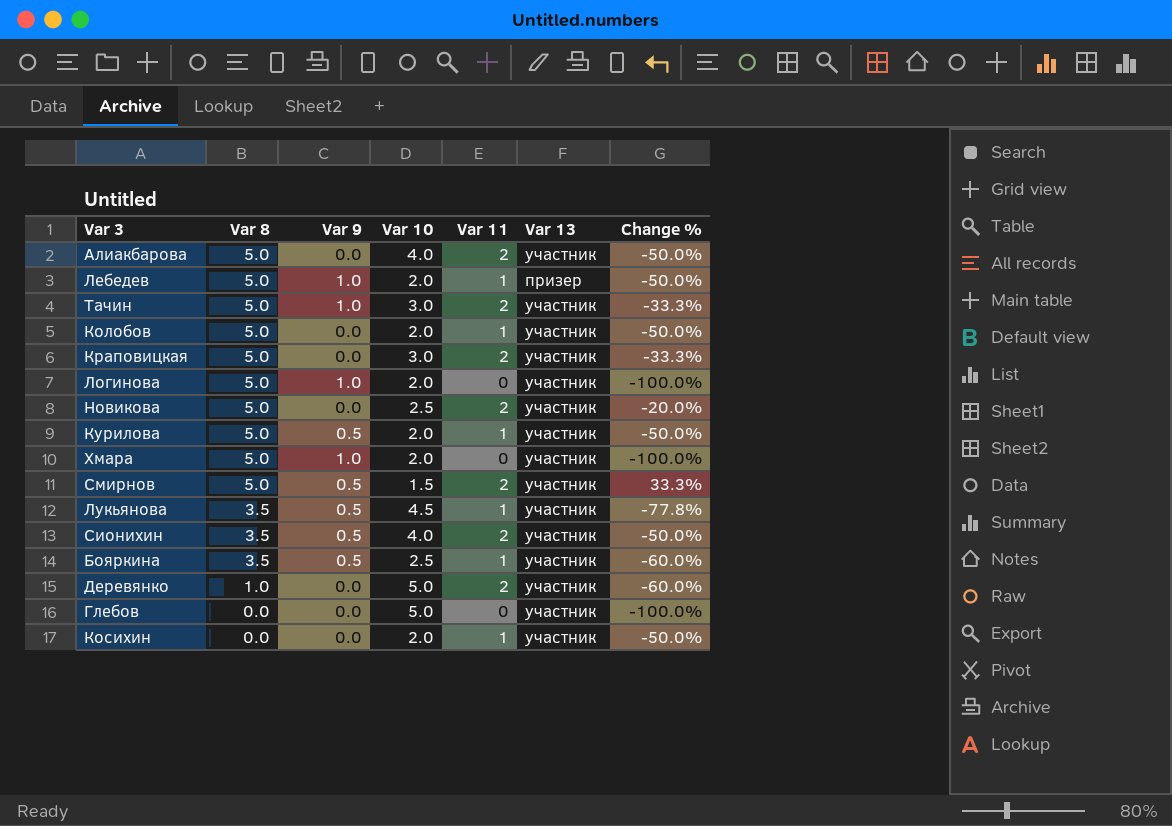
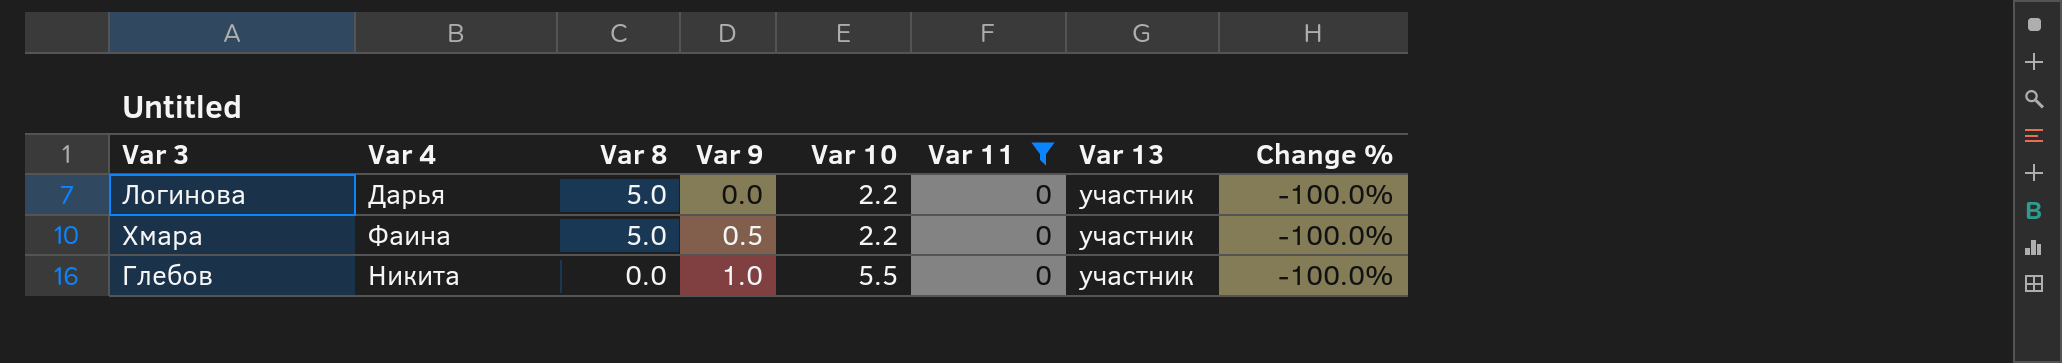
filter: none -> Var 11 = 0
column Var 4 | position: none -> 2
Логинова | Var 9: 1.0 -> 0.0
Логинова | Var 10: 2.0 -> 2.2
Хмара | Var 9: 1.0 -> 0.5
Хмара | Var 10: 2.0 -> 2.2
Глебов | Var 9: 0.0 -> 1.0
Глебов | Var 10: 5.0 -> 5.5

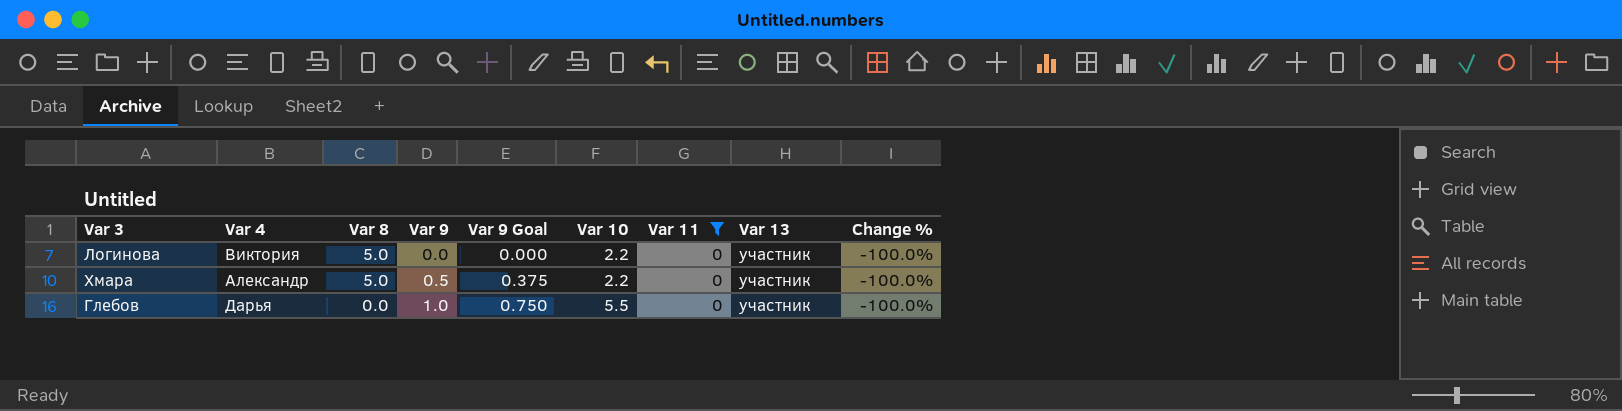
column Var 9 Goal | formula: none -> [Var 9] * 0.75
Логинова | Var 4: Дарья -> Виктория
Хмара | Var 4: Фаина -> Александр
Глебов | Var 4: Никита -> Дарья

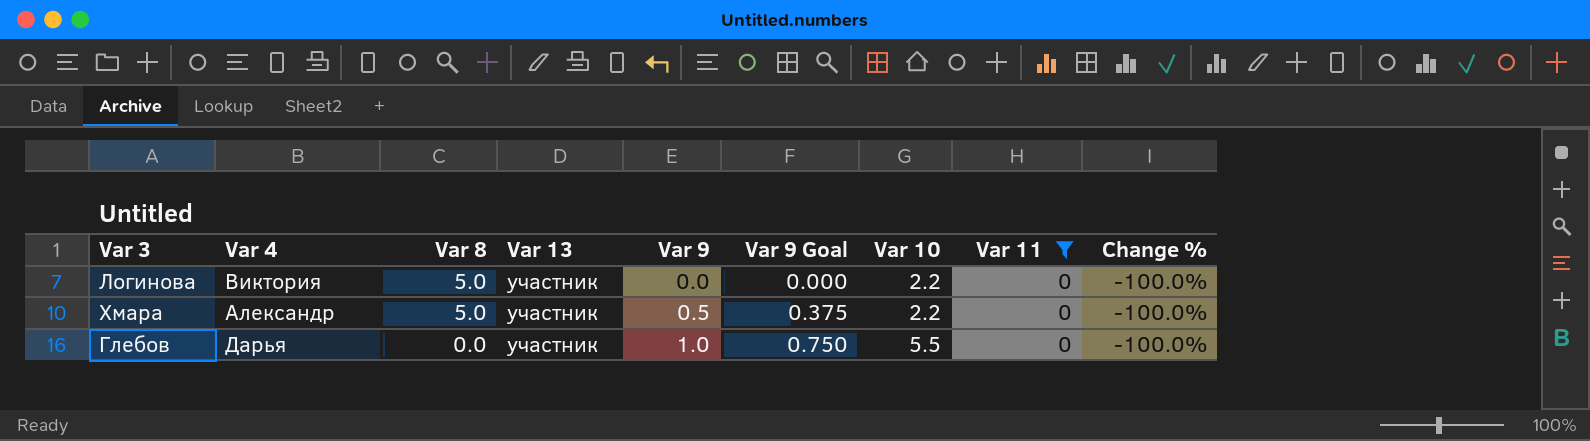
column Var 13 | position: 8 -> 4

